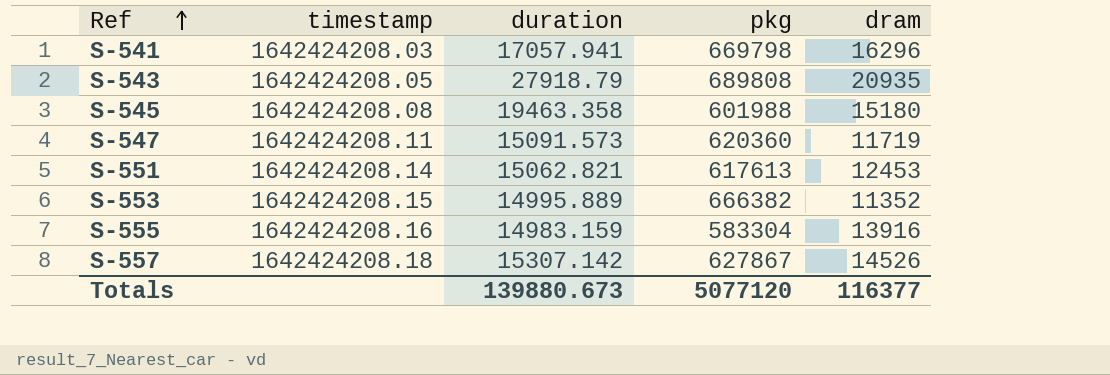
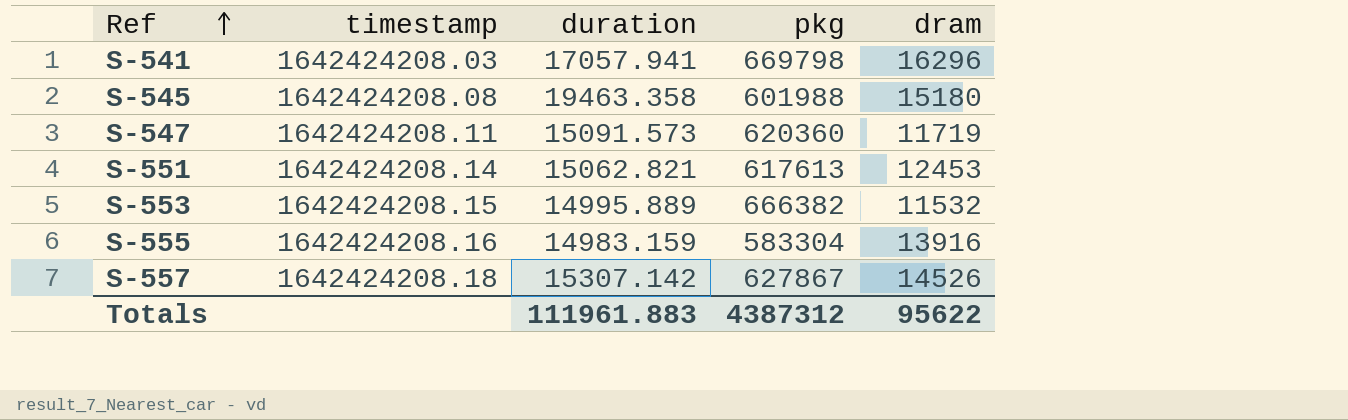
row S-543: 1642424208.05 | 27918.79 | 689808 | 20935 -> none
S-553 | dram: 11352 -> 11532
Totals | duration: 139880.673 -> 111961.883
Totals | pkg: 5077120 -> 4387312
Totals | dram: 116377 -> 95622

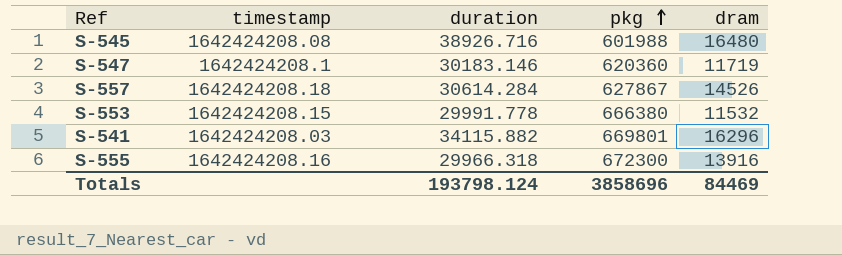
row order: Ref ascending -> pkg ascending
row S-551: 1642424208.14 | 15062.821 | 617613 | 12453 -> none
S-545 | duration: 19463.358 -> 38926.716
S-545 | dram: 15180 -> 16480
S-547 | timestamp: 1642424208.11 -> 1642424208.1
S-547 | duration: 15091.573 -> 30183.146
S-557 | duration: 15307.142 -> 30614.284
S-553 | duration: 14995.889 -> 29991.778
S-553 | pkg: 666382 -> 666380
S-541 | duration: 17057.941 -> 34115.882
S-541 | pkg: 669798 -> 669801
S-555 | duration: 14983.159 -> 29966.318
S-555 | pkg: 583304 -> 672300
Totals | duration: 111961.883 -> 193798.124
Totals | pkg: 4387312 -> 3858696
Totals | dram: 95622 -> 84469

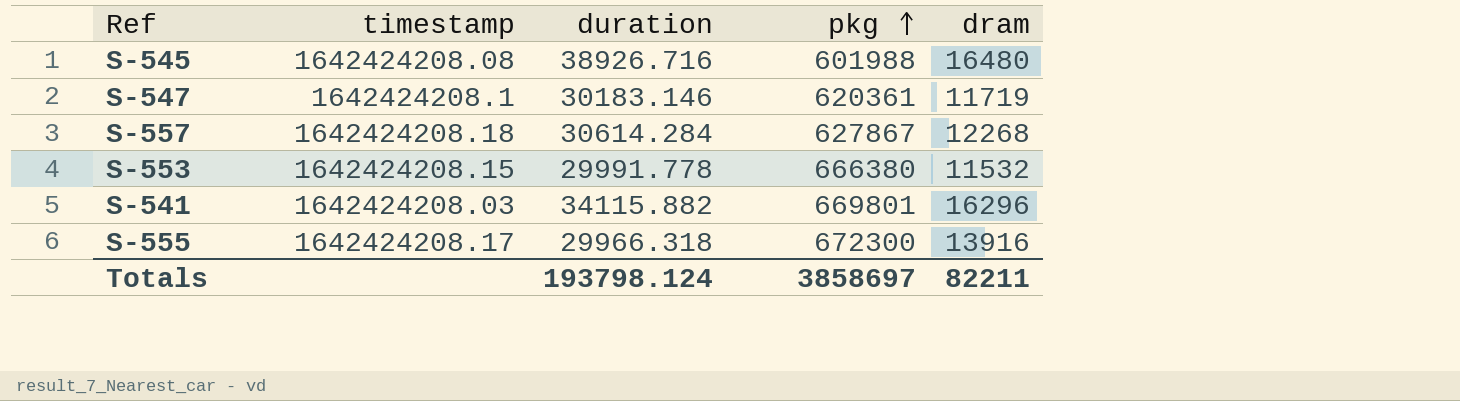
S-547 | pkg: 620360 -> 620361
S-557 | dram: 14526 -> 12268
S-555 | timestamp: 1642424208.16 -> 1642424208.17
Totals | pkg: 3858696 -> 3858697
Totals | dram: 84469 -> 82211

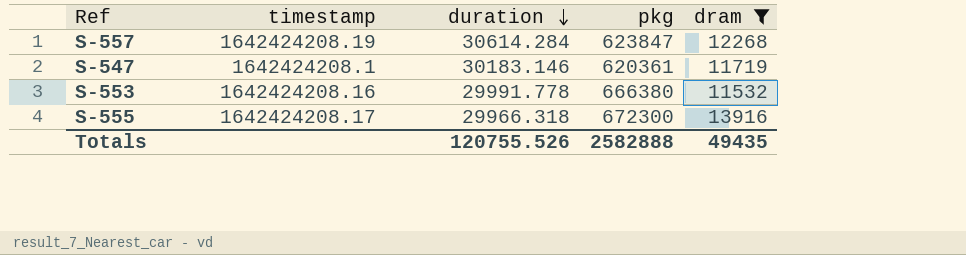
filter: none -> dram <= 13916
row order: pkg ascending -> duration descending
S-557 | timestamp: 1642424208.18 -> 1642424208.19
S-557 | pkg: 627867 -> 623847
S-553 | timestamp: 1642424208.15 -> 1642424208.16
Totals | duration: 193798.124 -> 120755.526
Totals | pkg: 3858697 -> 2582888
Totals | dram: 82211 -> 49435

